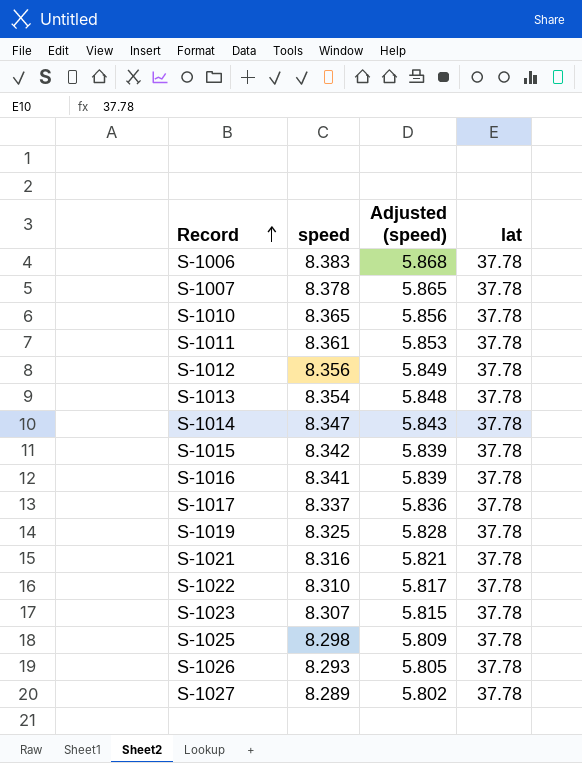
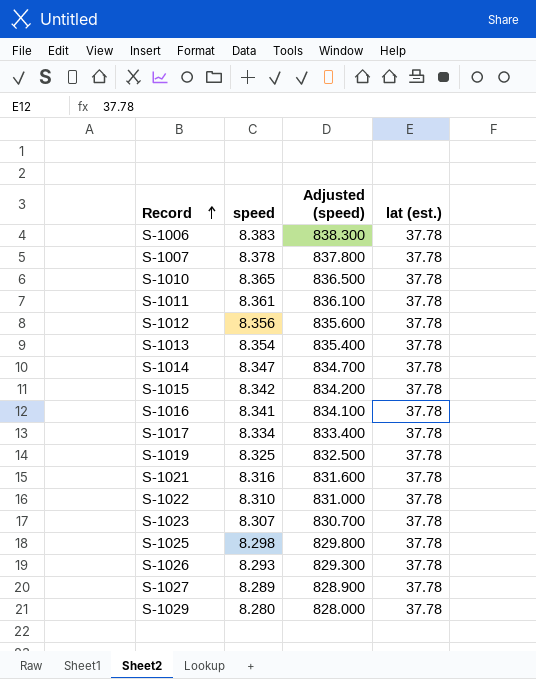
column Adjusted (speed) | formula: [speed] * 0.7 -> [speed] * 100
column name: lat -> lat (est.)
S-1017 | speed: 8.337 -> 8.334
row S-1029: none -> 8.280 | 828.000 | 37.78

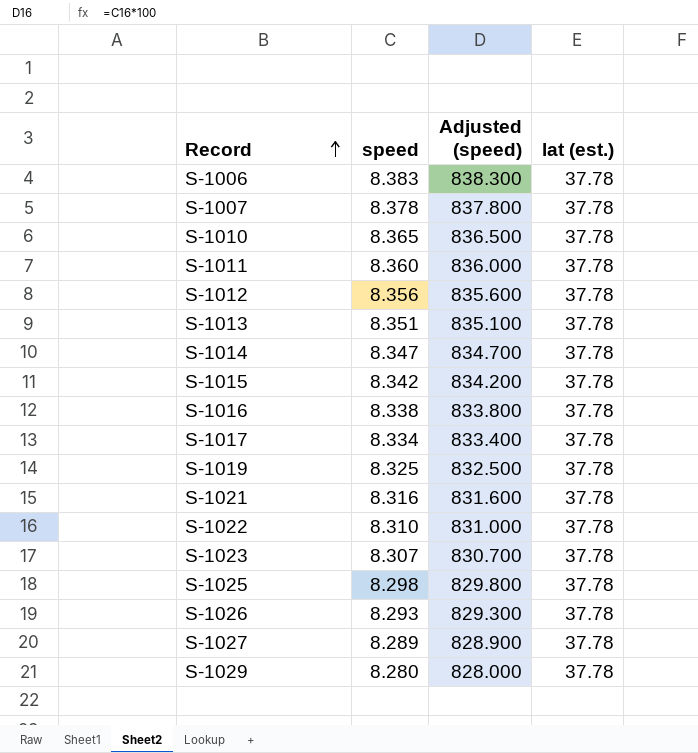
S-1011 | speed: 8.361 -> 8.360
S-1011 | Adjusted (speed): 836.100 -> 836.000
S-1013 | speed: 8.354 -> 8.351
S-1013 | Adjusted (speed): 835.400 -> 835.100
S-1016 | speed: 8.341 -> 8.338
S-1016 | Adjusted (speed): 834.100 -> 833.800

